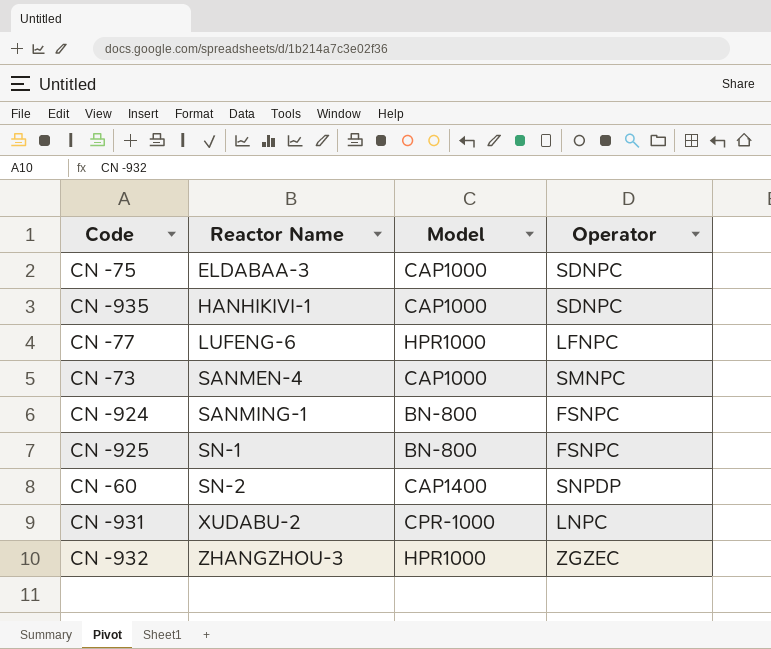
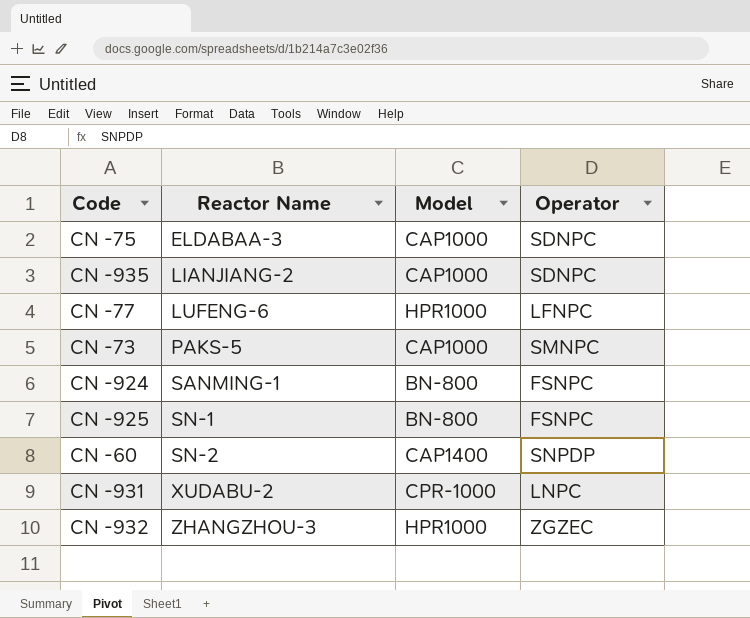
CN -935 | Reactor Name: HANHIKIVI-1 -> LIANJIANG-2
CN -73 | Reactor Name: SANMEN-4 -> PAKS-5

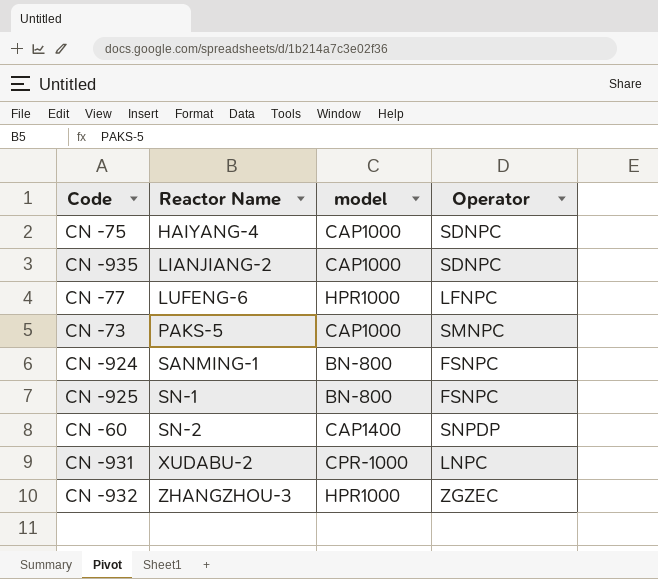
column name: Model -> model
CN -75 | Reactor Name: ELDABAA-3 -> HAIYANG-4

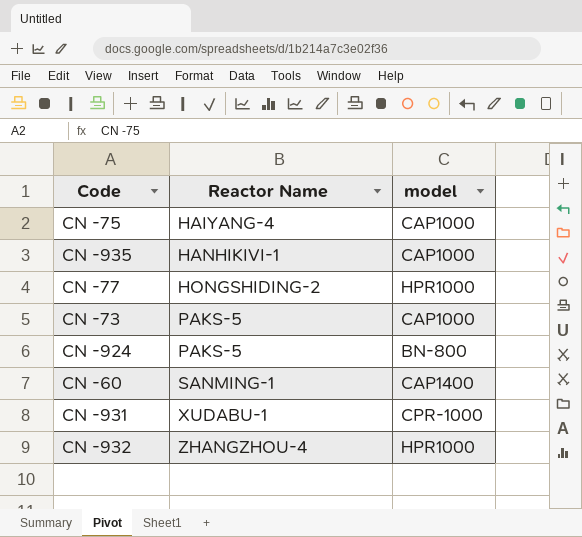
column Operator | position: 4 -> none
row CN -925: SN-1 | BN-800 | FSNPC -> none
CN -935 | Reactor Name: LIANJIANG-2 -> HANHIKIVI-1
CN -77 | Reactor Name: LUFENG-6 -> HONGSHIDING-2
CN -924 | Reactor Name: SANMING-1 -> PAKS-5
CN -60 | Reactor Name: SN-2 -> SANMING-1
CN -931 | Reactor Name: XUDABU-2 -> XUDABU-1
CN -932 | Reactor Name: ZHANGZHOU-3 -> ZHANGZHOU-4

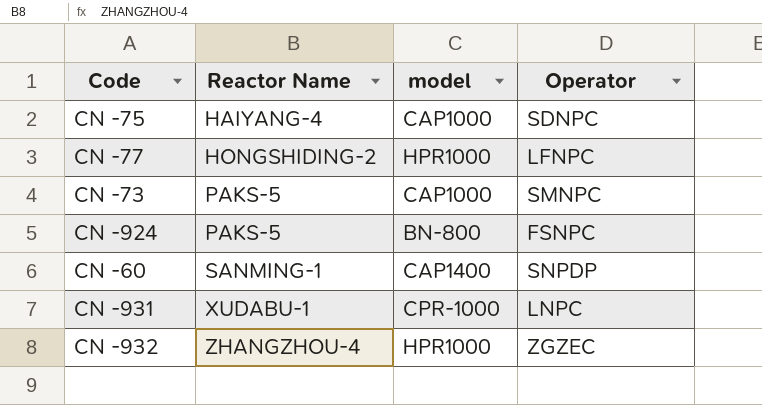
column Operator | position: none -> 4
row CN -935: HANHIKIVI-1 | CAP1000 -> none

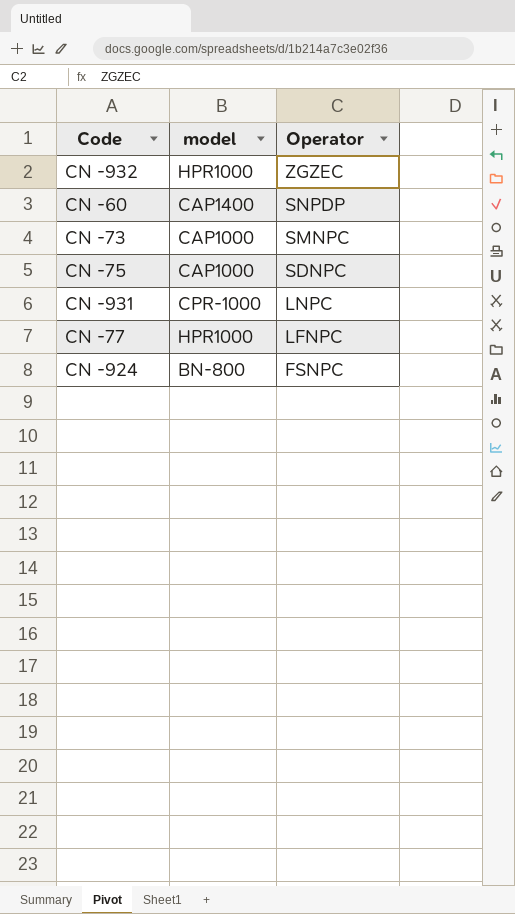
row order: Reactor Name ascending -> Operator descending
column Reactor Name | position: 2 -> none

